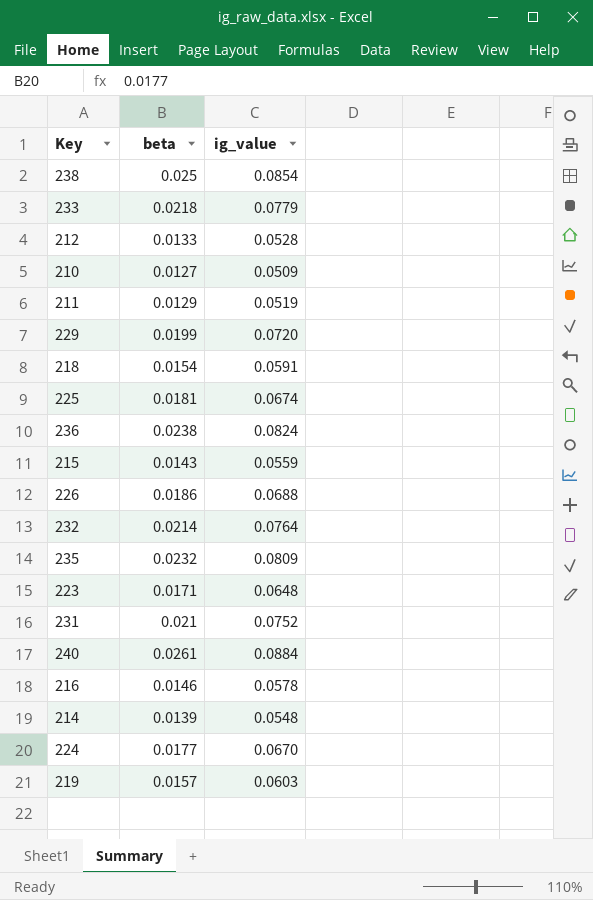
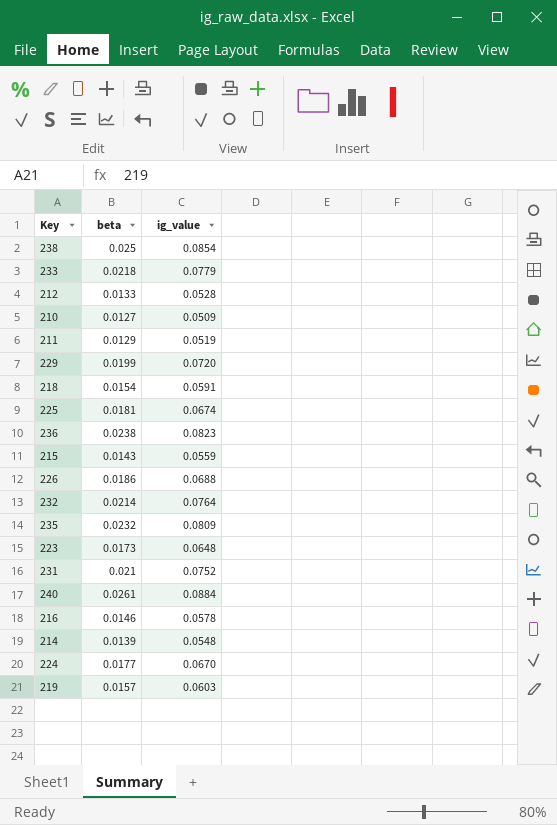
236 | ig_value: 0.0824 -> 0.0823
223 | beta: 0.0171 -> 0.0173

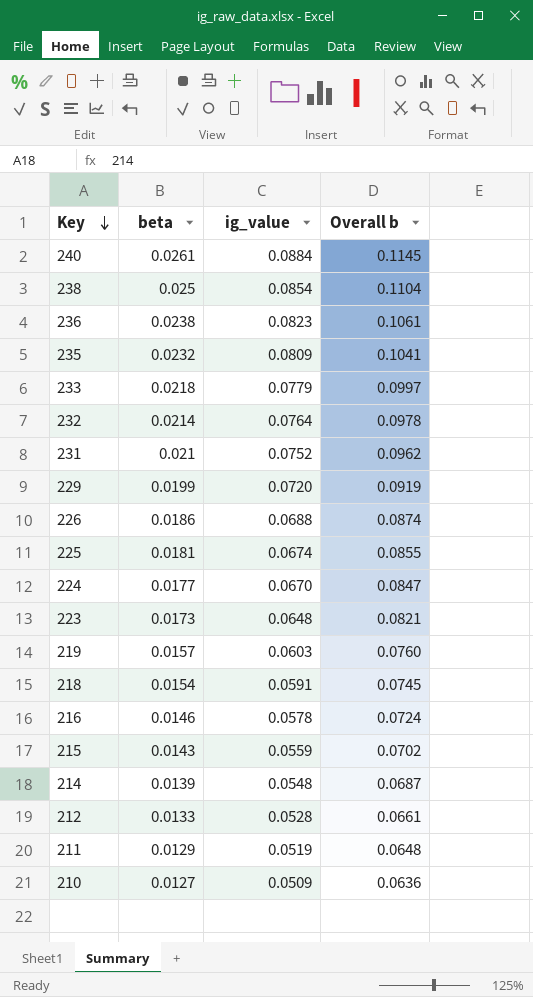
row order: none -> Key descending
column Overall b | formula: none -> [beta] + [ig_value]

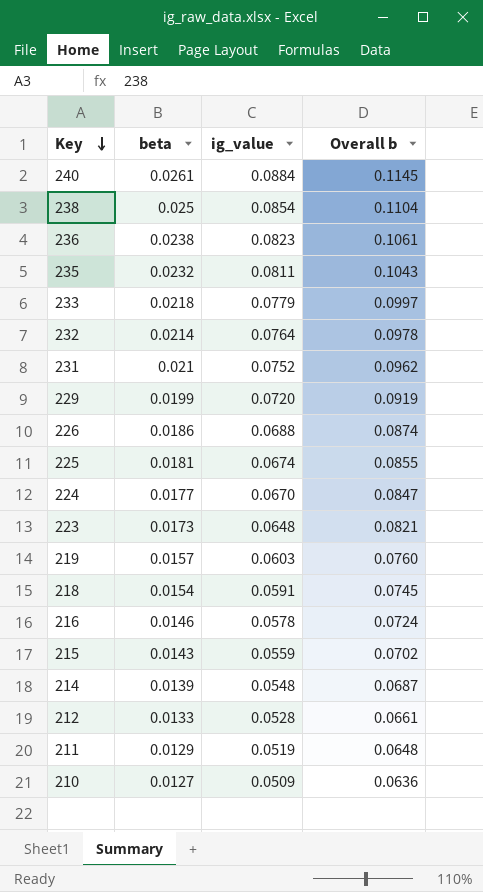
235 | ig_value: 0.0809 -> 0.0811
235 | Overall b: 0.1041 -> 0.1043

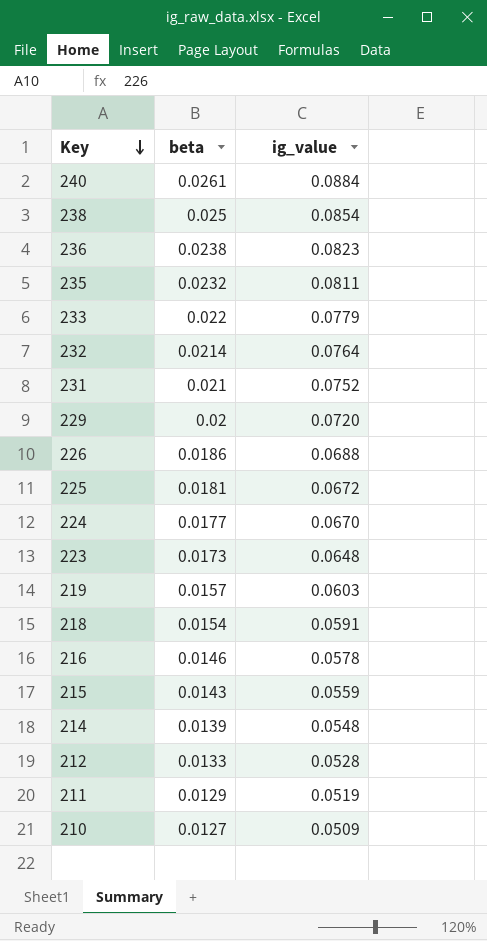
column Overall b | formula: [beta] + [ig_value] -> none
233 | beta: 0.0218 -> 0.022
229 | beta: 0.0199 -> 0.02
225 | ig_value: 0.0674 -> 0.0672

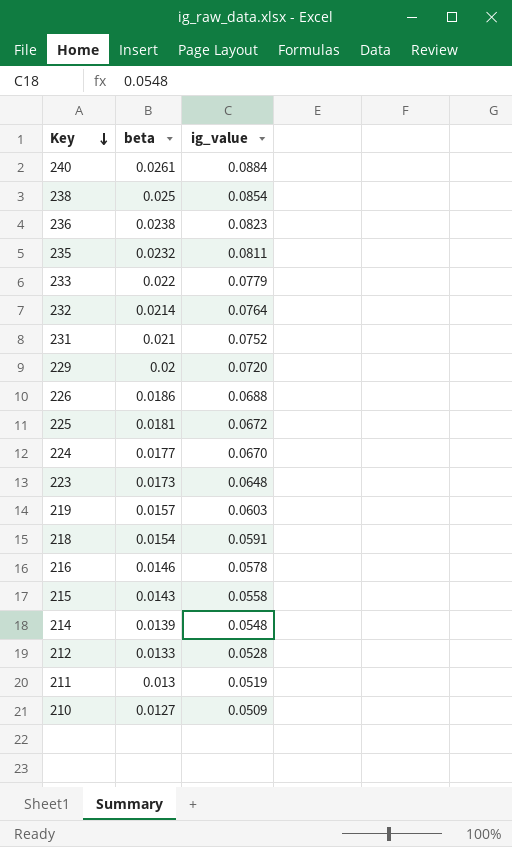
215 | ig_value: 0.0559 -> 0.0558
211 | beta: 0.0129 -> 0.013

